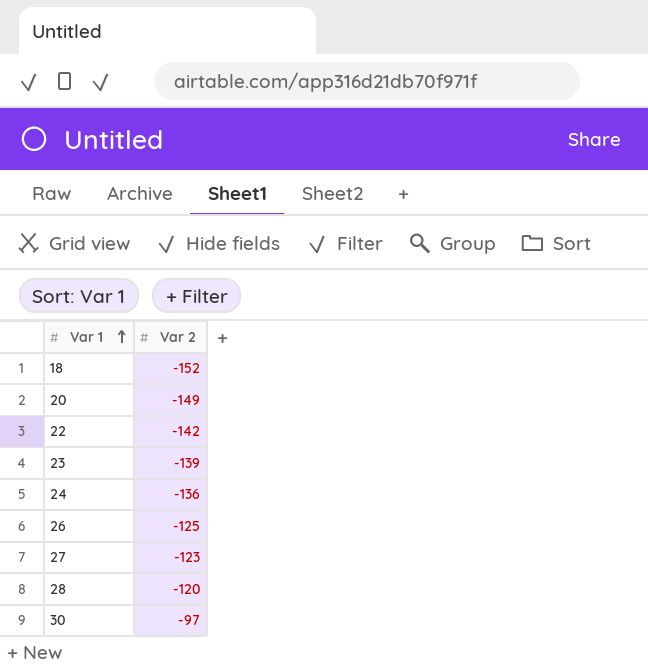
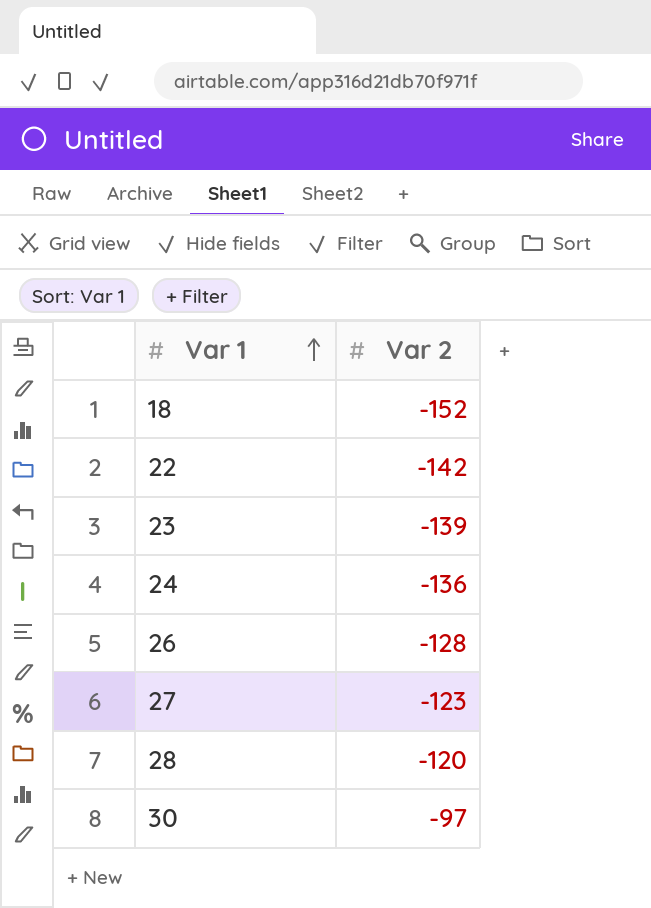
row 20: -149 -> none
26 | Var 2: -125 -> -128

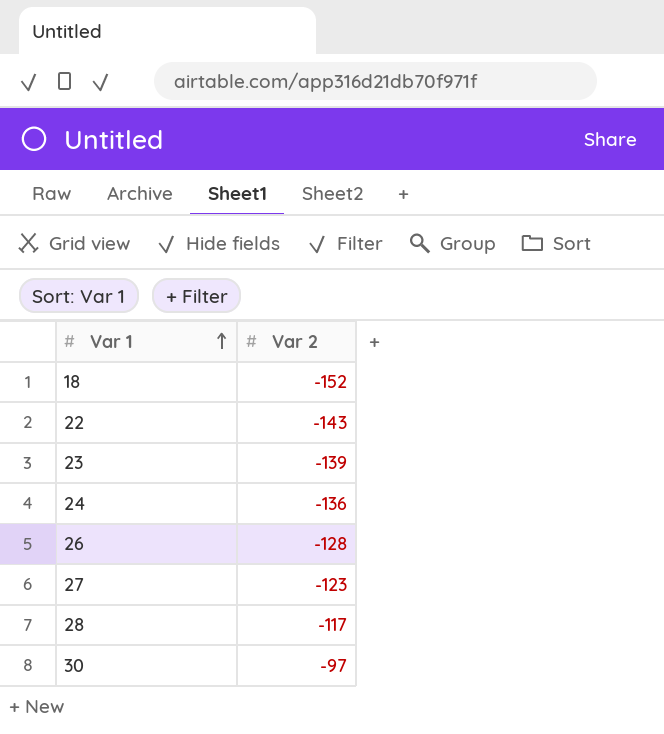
22 | Var 2: -142 -> -143
28 | Var 2: -120 -> -117

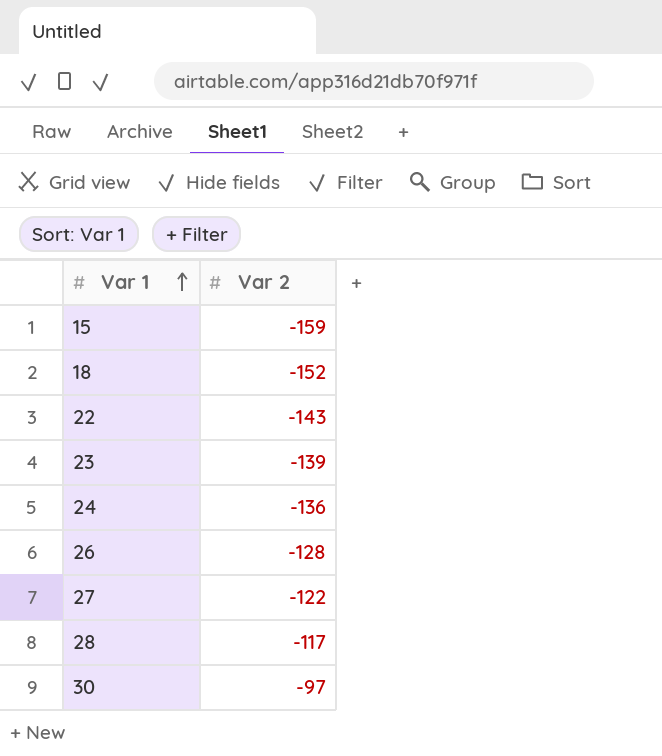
row 15: none -> -159
27 | Var 2: -123 -> -122

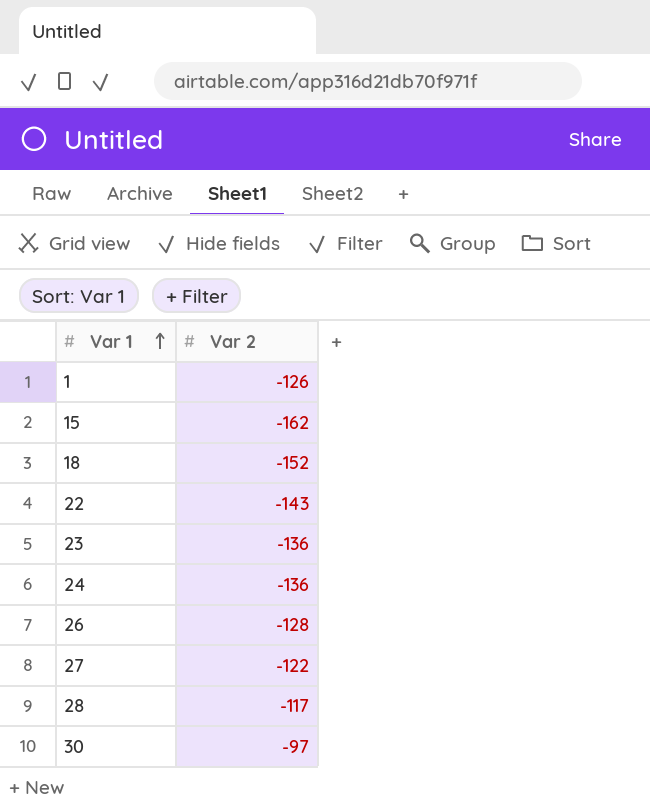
row 1: none -> -126
15 | Var 2: -159 -> -162
23 | Var 2: -139 -> -136

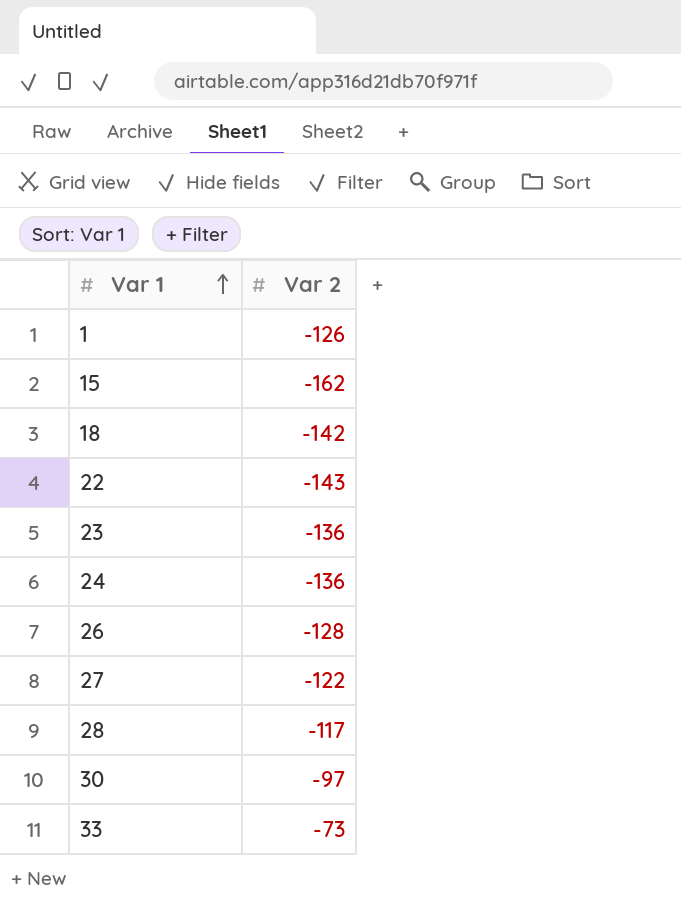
18 | Var 2: -152 -> -142
row 33: none -> -73

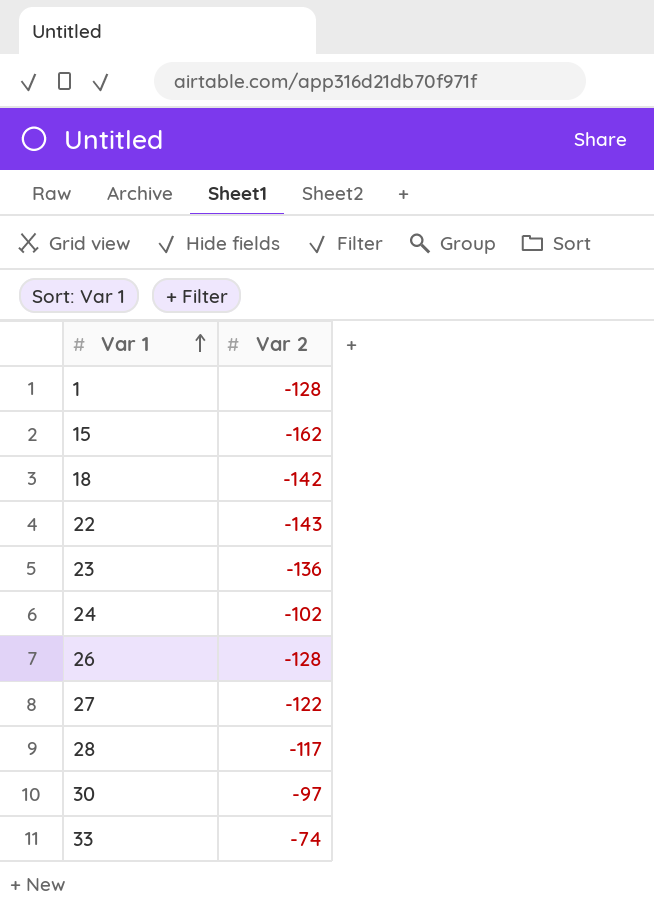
1 | Var 2: -126 -> -128
24 | Var 2: -136 -> -102
33 | Var 2: -73 -> -74

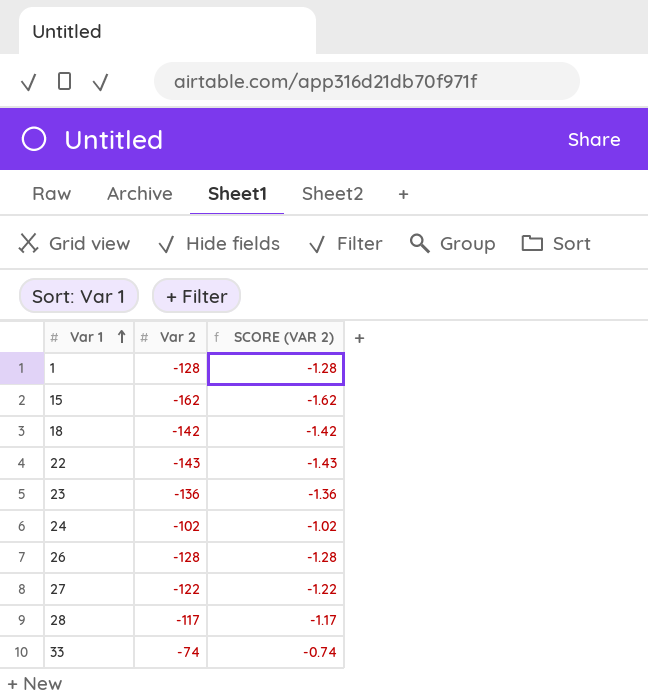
column SCORE (VAR 2) | formula: none -> [Var 2] * 0.01
row 30: -97 -> none

